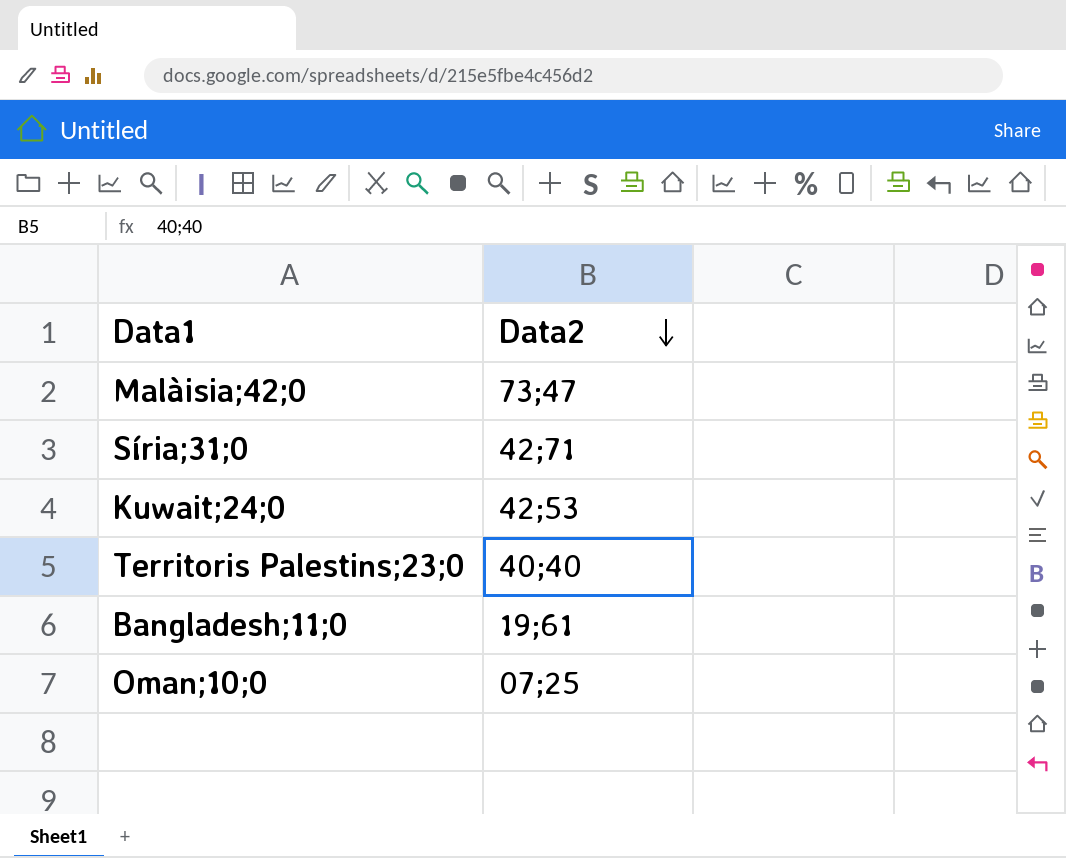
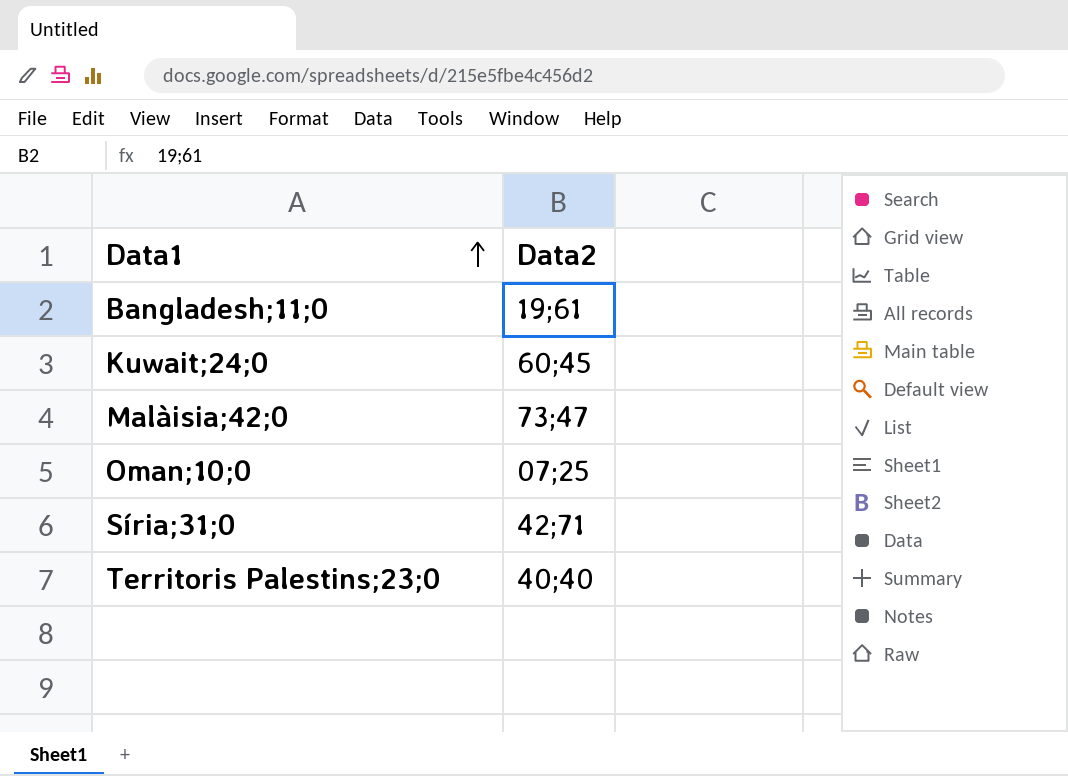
row order: Data2 descending -> Data1 ascending
Kuwait;24;0 | Data2: 42;53 -> 60;45

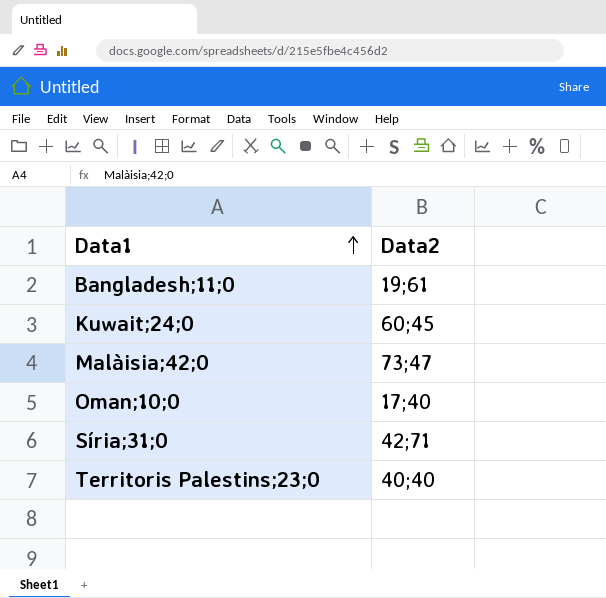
Oman;10;0 | Data2: 07;25 -> 17;40

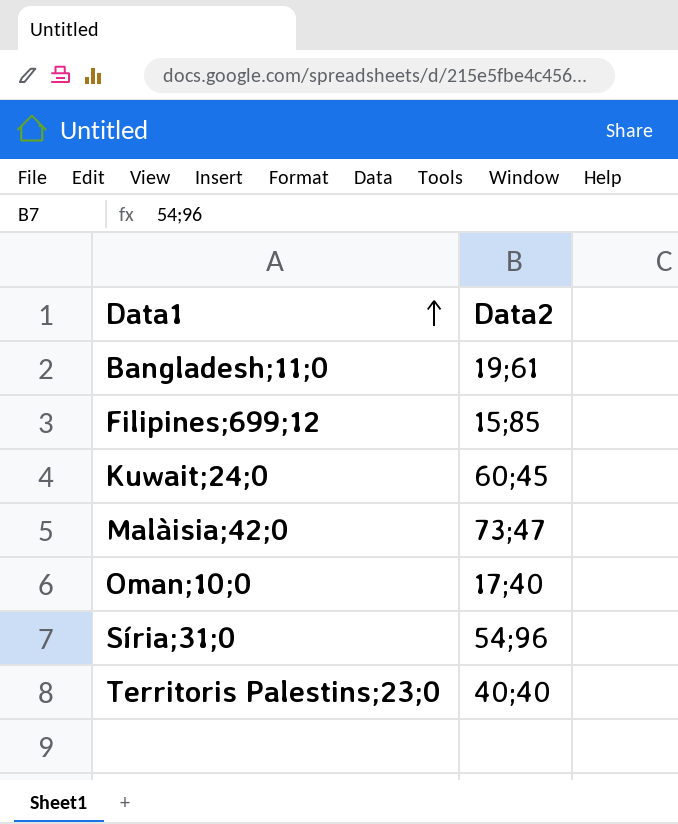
row Filipines;699;12: none -> 15;85
Síria;31;0 | Data2: 42;71 -> 54;96

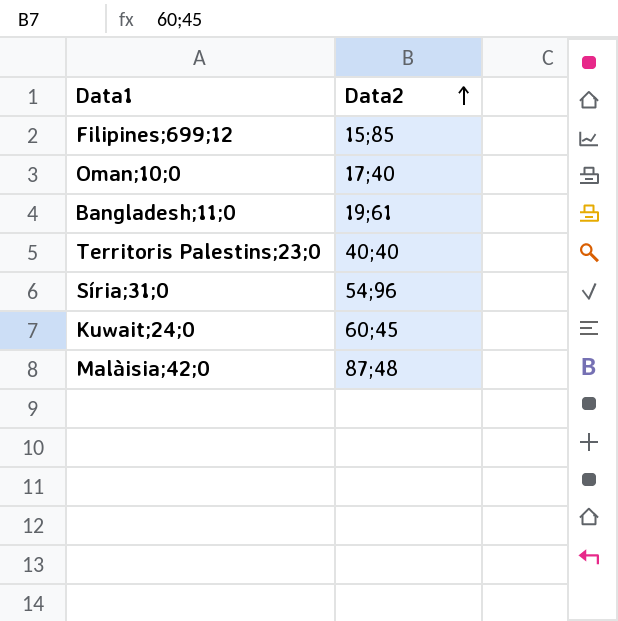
row order: Data1 ascending -> Data2 ascending
Malàisia;42;0 | Data2: 73;47 -> 87;48

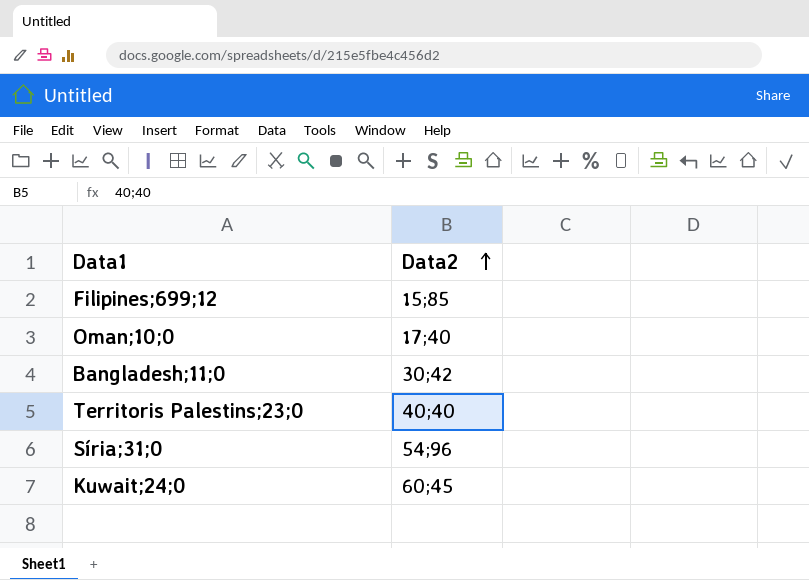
row Malàisia;42;0: 87;48 -> none
Bangladesh;11;0 | Data2: 19;61 -> 30;42

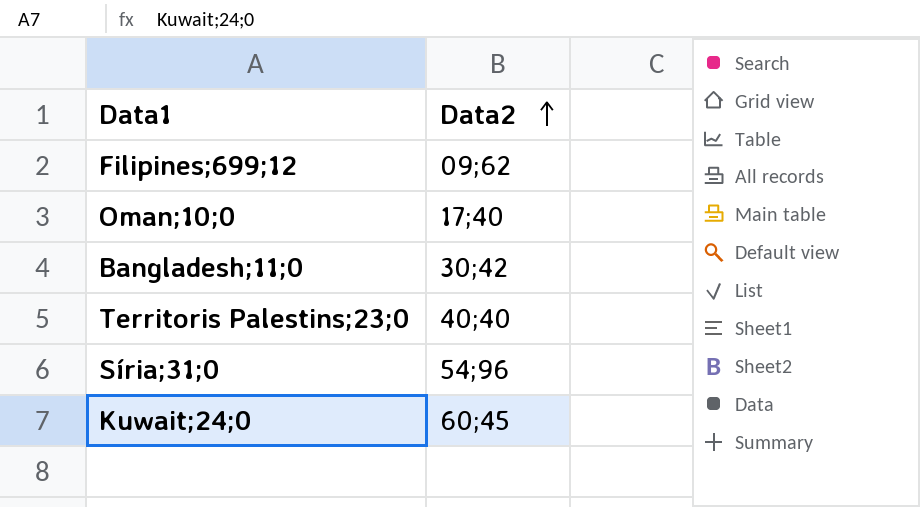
Filipines;699;12 | Data2: 15;85 -> 09;62

